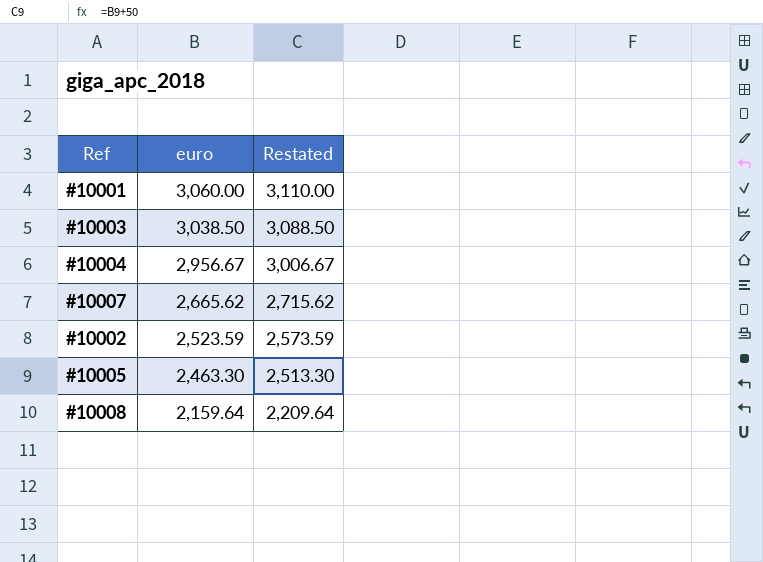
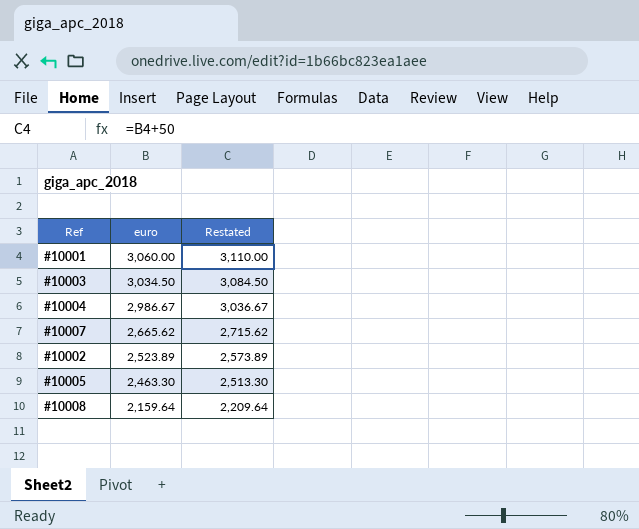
#10003 | euro: 3,038.50 -> 3,034.50
#10003 | Restated: 3,088.50 -> 3,084.50
#10004 | euro: 2,956.67 -> 2,986.67
#10004 | Restated: 3,006.67 -> 3,036.67
#10002 | euro: 2,523.59 -> 2,523.89
#10002 | Restated: 2,573.59 -> 2,573.89

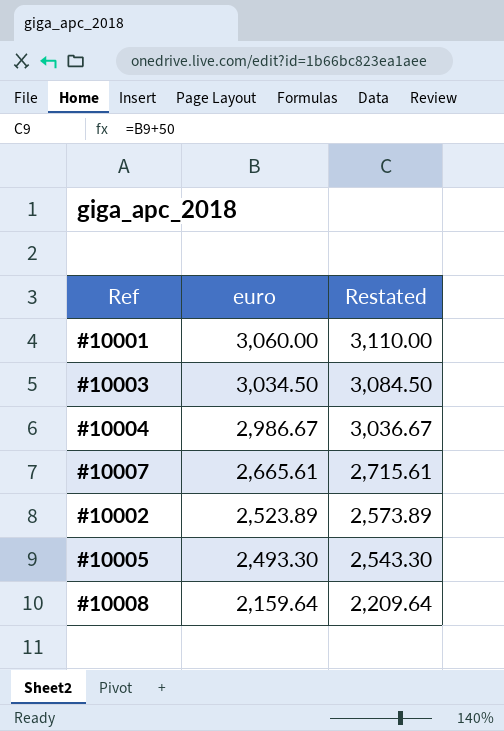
#10007 | euro: 2,665.62 -> 2,665.61
#10007 | Restated: 2,715.62 -> 2,715.61
#10005 | euro: 2,463.30 -> 2,493.30
#10005 | Restated: 2,513.30 -> 2,543.30

